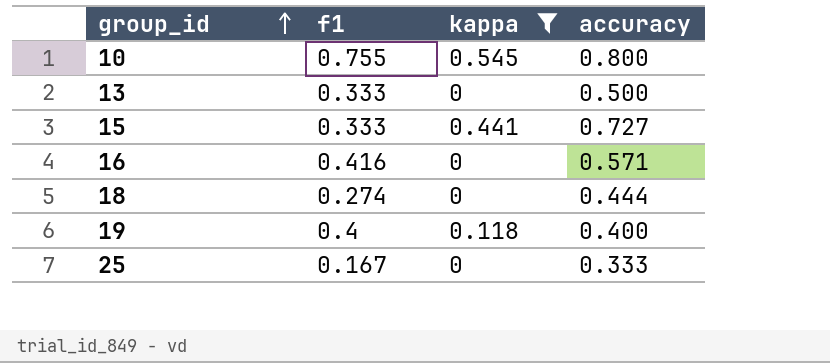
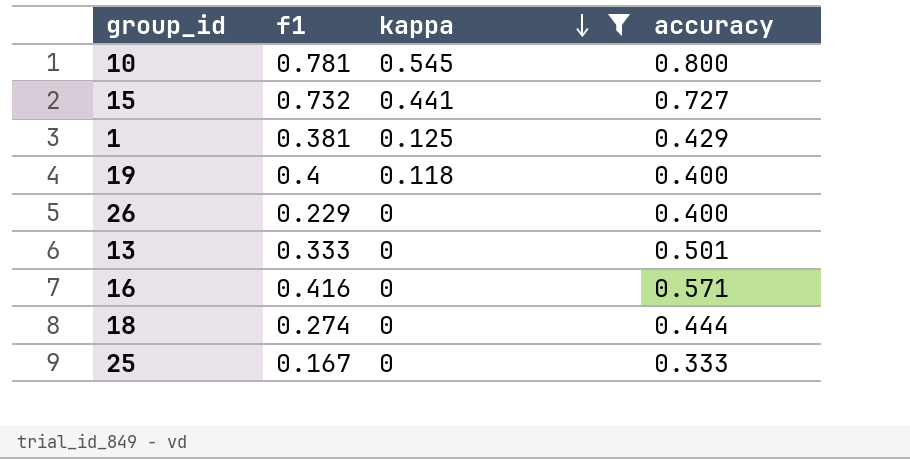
row order: group_id ascending -> kappa descending
10 | f1: 0.755 -> 0.781
15 | f1: 0.333 -> 0.732
row 1: none -> 0.381 | 0.125 | 0.429
row 26: none -> 0.229 | 0 | 0.400
13 | accuracy: 0.500 -> 0.501

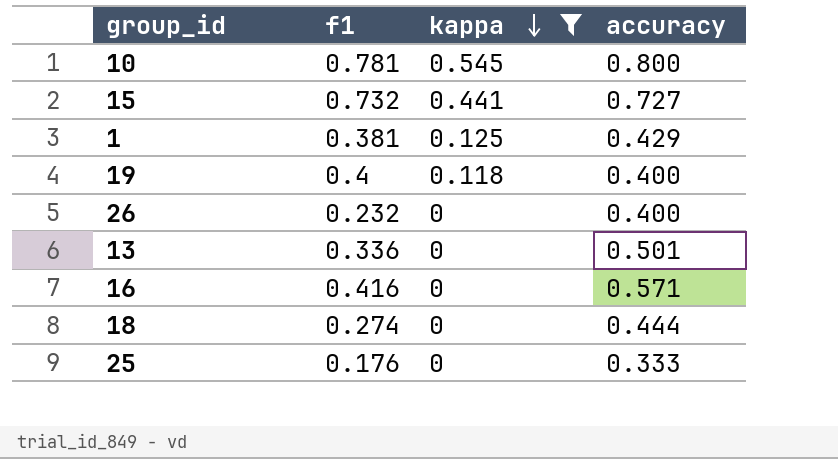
26 | f1: 0.229 -> 0.232
13 | f1: 0.333 -> 0.336
25 | f1: 0.167 -> 0.176

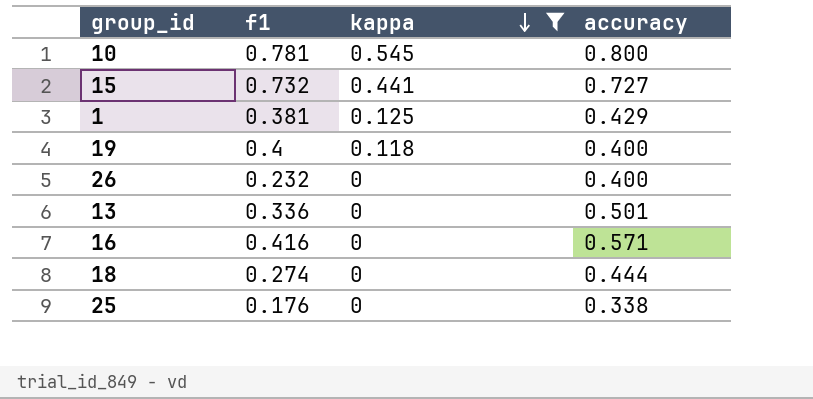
25 | accuracy: 0.333 -> 0.338

